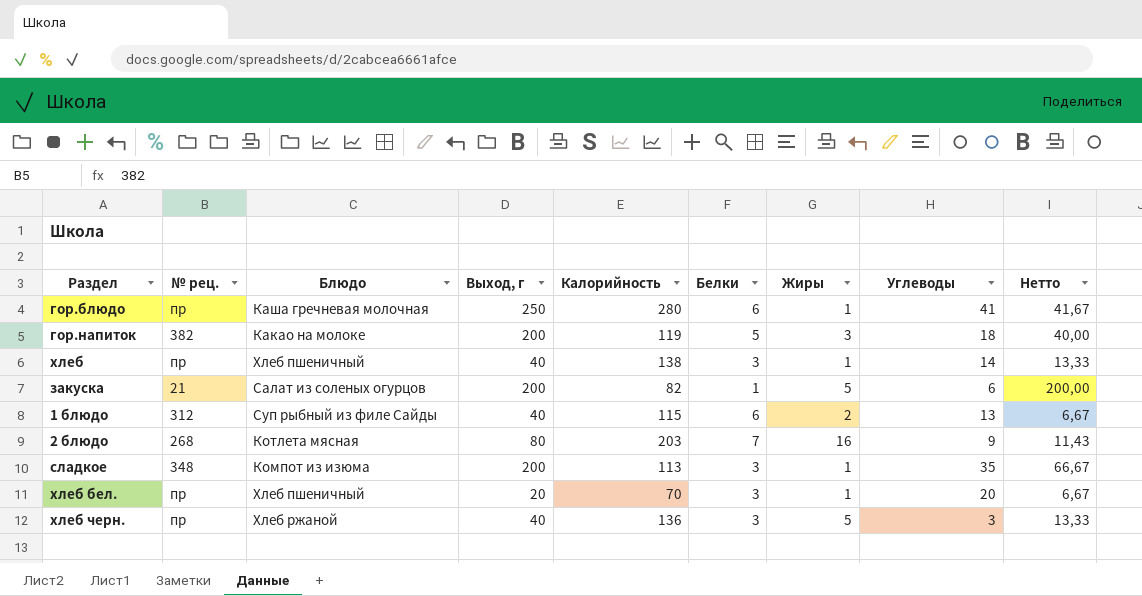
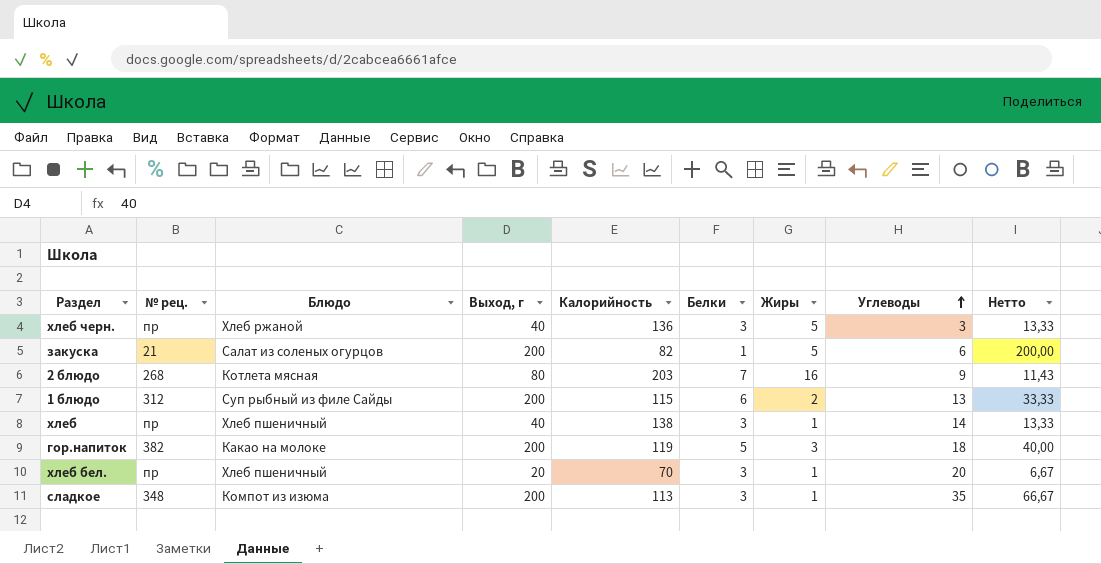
row order: none -> Углеводы ascending
row гор.блюдо: пр | Каша гречневая молочная | 250 | 280 | 6 | 1 | 41 | 41,67 -> none
1 блюдо | Выход, г: 40 -> 200
1 блюдо | Нетто: 6,67 -> 33,33

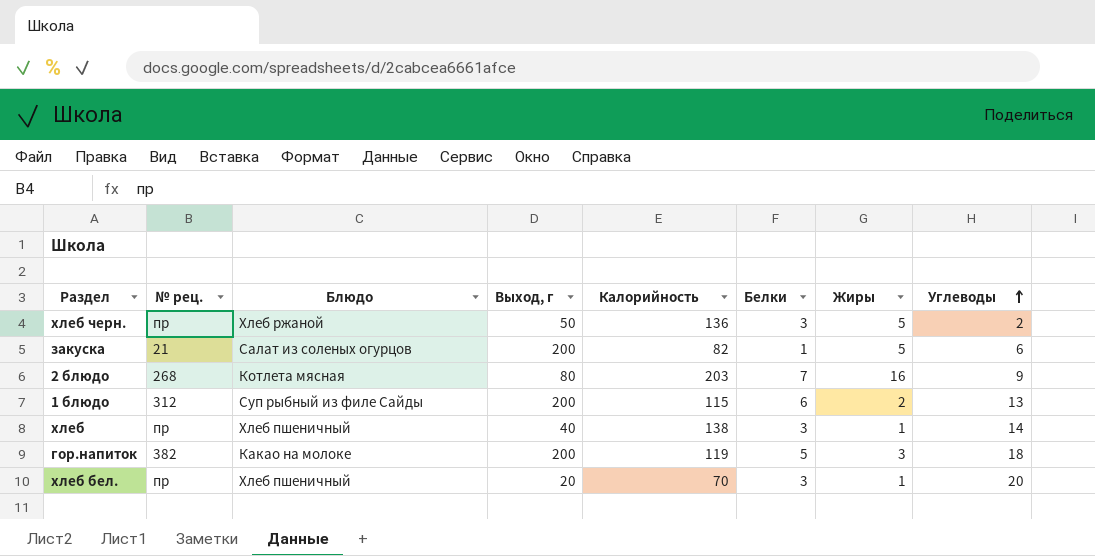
column Нетто | formula: [Выход, г] / [Белки] -> none
row сладкое: 348 | Компот из изюма | 200 | 113 | 3 | 1 | 35 | 66,67 -> none
хлеб черн. | Выход, г: 40 -> 50
хлеб черн. | Углеводы: 3 -> 2

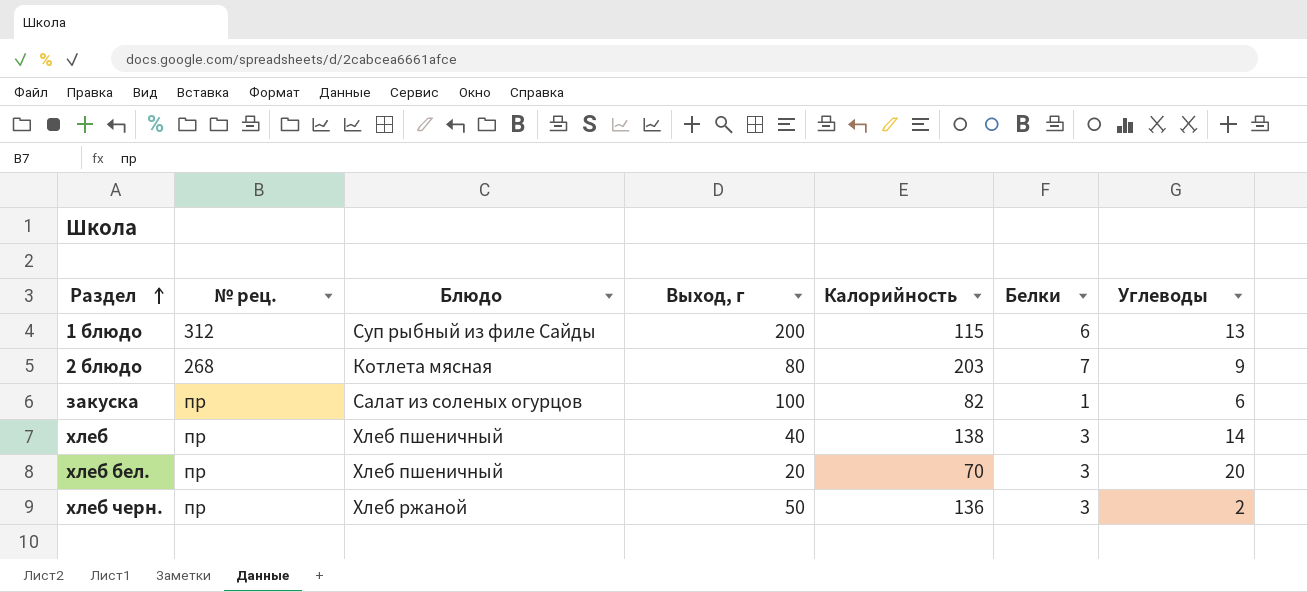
row order: Углеводы ascending -> Раздел ascending
column Жиры | position: 7 -> none
row гор.напиток: 382 | Какао на молоке | 200 | 119 | 5 | 3 | 18 -> none
закуска | № рец.: 21 -> пр
закуска | Выход, г: 200 -> 100

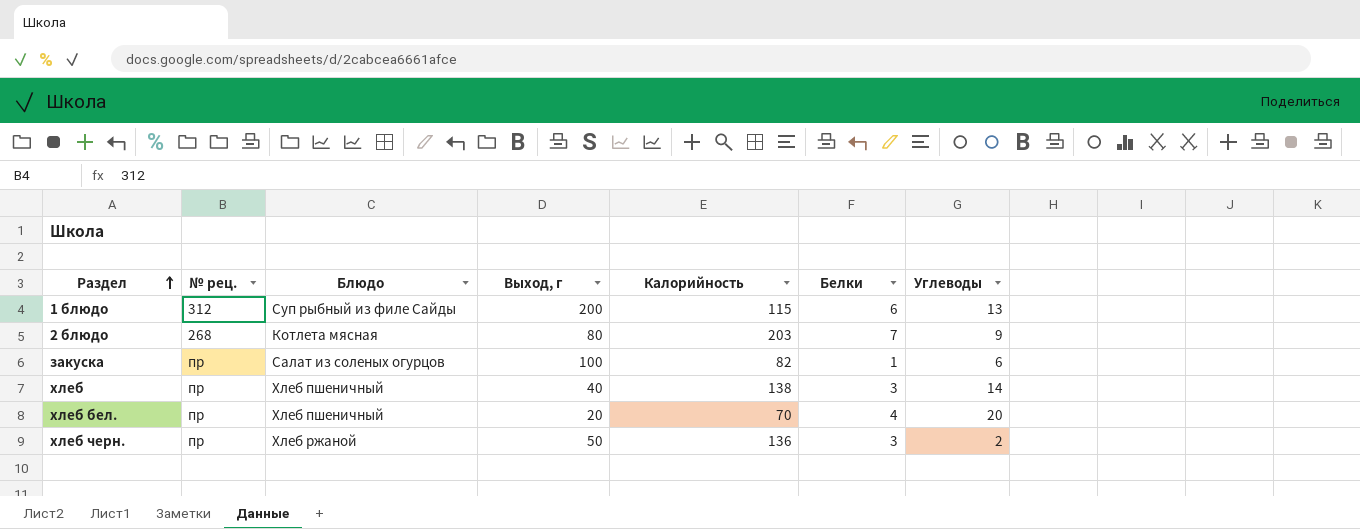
хлеб бел. | Белки: 3 -> 4

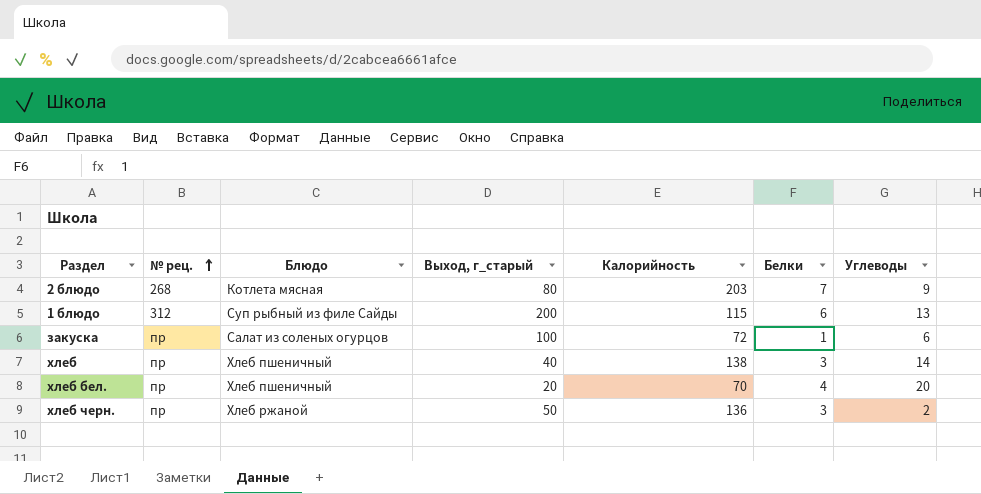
row order: Раздел ascending -> № рец. ascending
column name: Выход, г -> Выход, г_старый
закуска | Калорийность: 82 -> 72

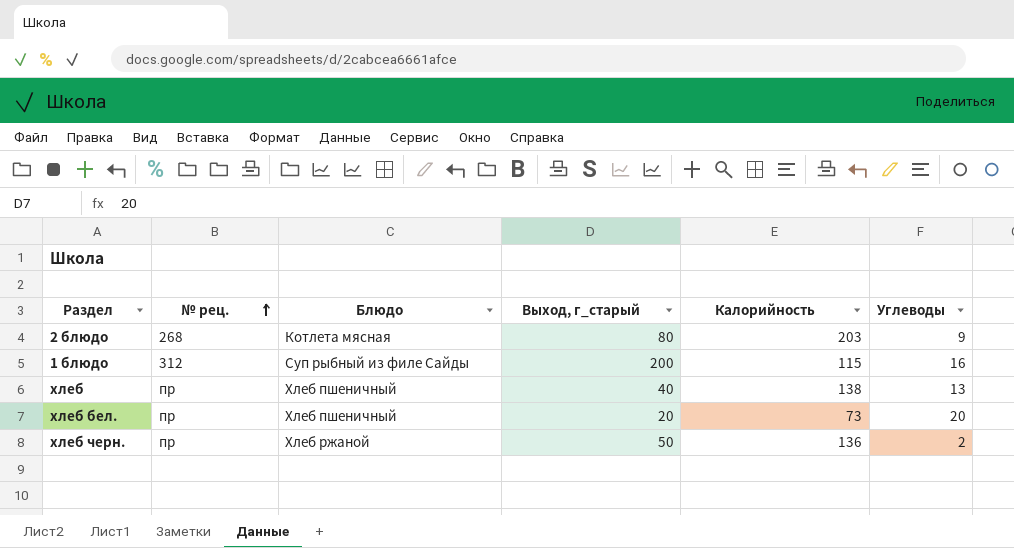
column Белки | position: 6 -> none
row закуска: пр | Салат из соленых огурцов | 100 | 72 | 1 | 6 -> none
1 блюдо | Углеводы: 13 -> 16
хлеб | Углеводы: 14 -> 13
хлеб бел. | Калорийность: 70 -> 73

